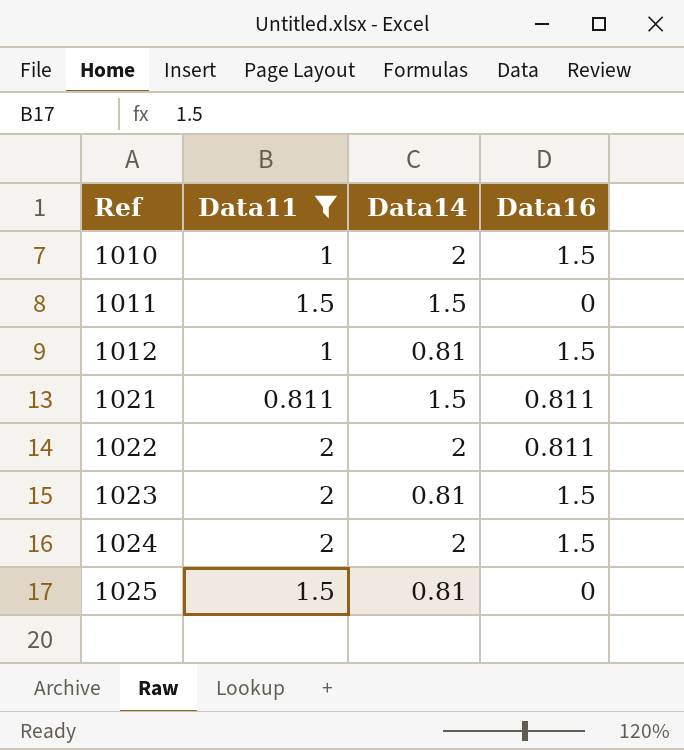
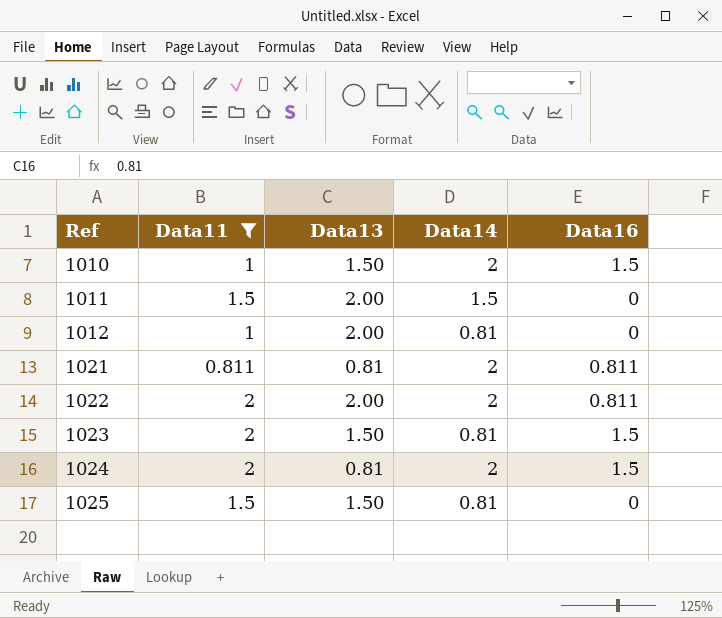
column Data13 | position: none -> 3
1012 | Data16: 1.5 -> 0
1021 | Data14: 1.5 -> 2

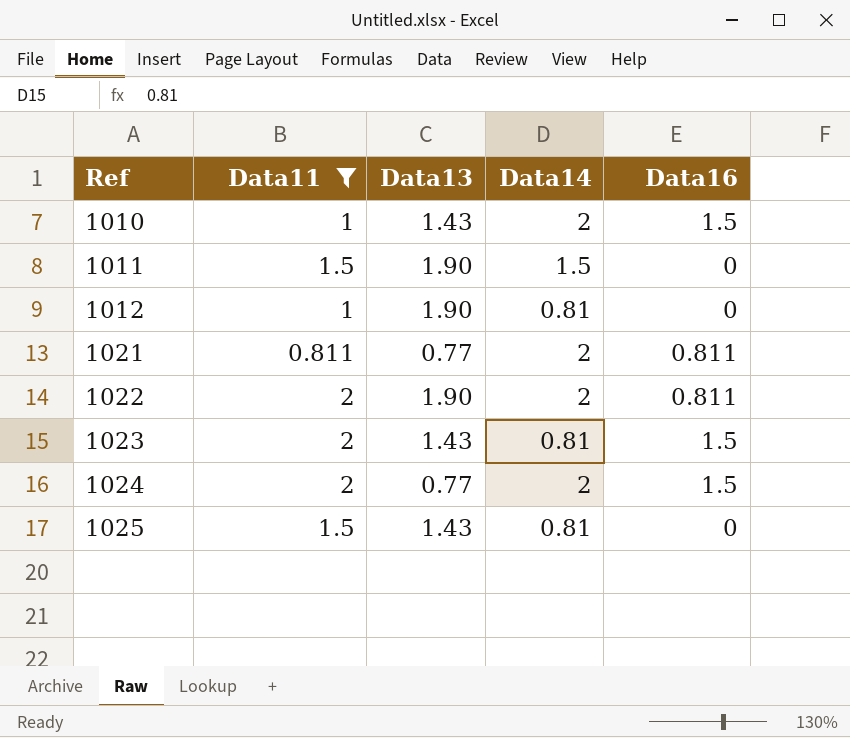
1010 | Data13: 1.50 -> 1.43
1011 | Data13: 2.00 -> 1.90
1012 | Data13: 2.00 -> 1.90
1021 | Data13: 0.81 -> 0.77
1022 | Data13: 2.00 -> 1.90
1023 | Data13: 1.50 -> 1.43
1024 | Data13: 0.81 -> 0.77
1025 | Data13: 1.50 -> 1.43

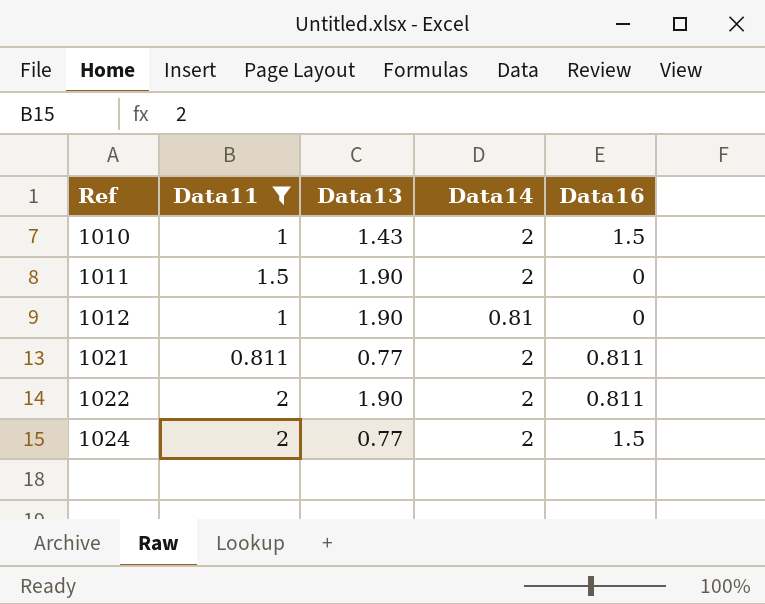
row 1023: 2 | 1.43 | 0.81 | 1.5 -> none
row 1025: 1.5 | 1.43 | 0.81 | 0 -> none
1011 | Data14: 1.5 -> 2

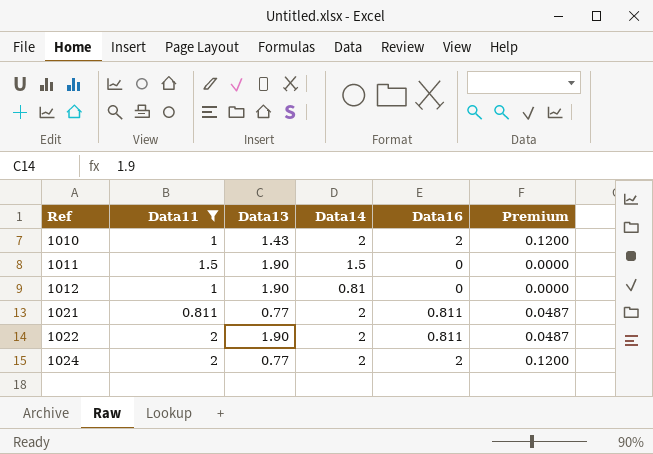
column Premium | formula: none -> [Data16] * 0.06
1010 | Data16: 1.5 -> 2
1011 | Data14: 2 -> 1.5
1024 | Data16: 1.5 -> 2

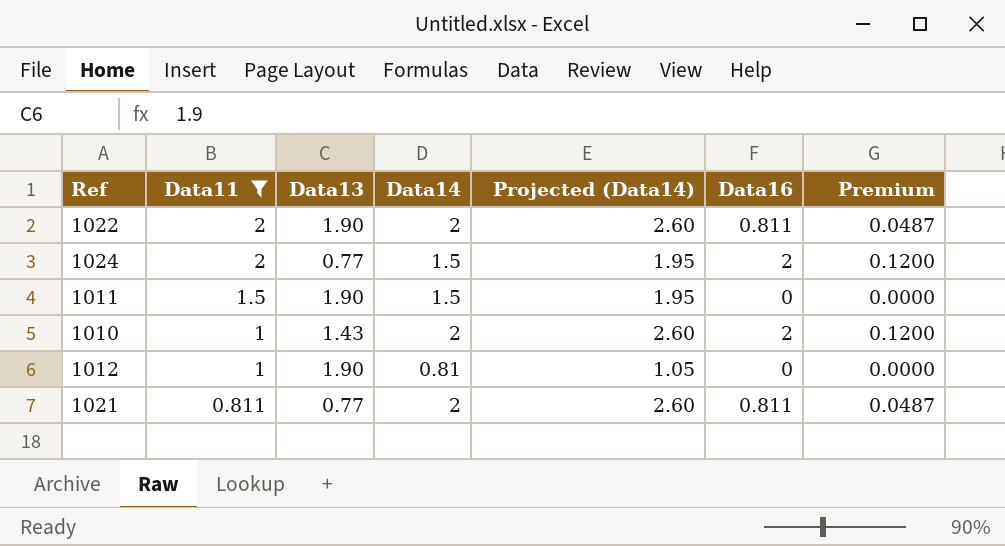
row order: Ref ascending -> Data11 descending
column Projected (Data14) | formula: none -> [Data14] * 1.3
1024 | Data14: 2 -> 1.5

